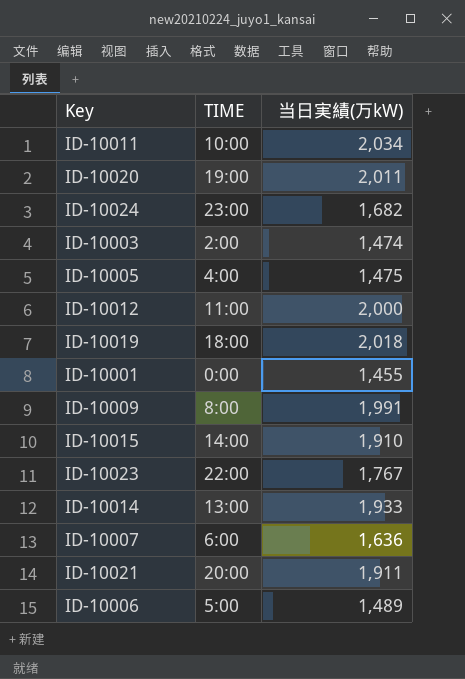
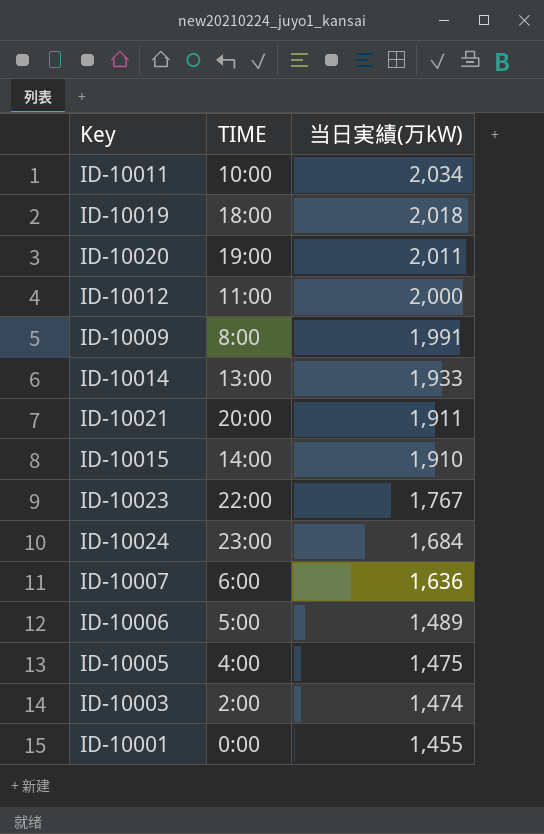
row order: none -> 当日実績(万kW) descending
ID-10024 | 当日実績(万kW): 1,682 -> 1,684

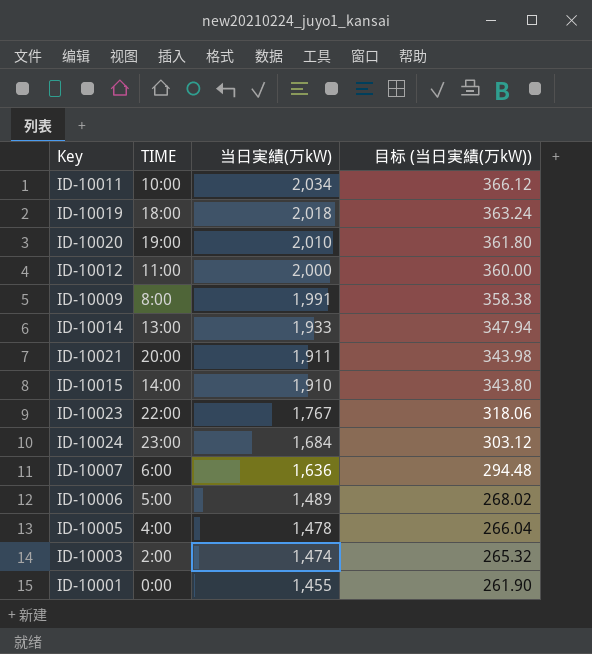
column 目标 (当日実績(万kW)) | formula: none -> [当日実績(万kW)] * 0.18
ID-10020 | 当日実績(万kW): 2,011 -> 2,010
ID-10005 | 当日実績(万kW): 1,475 -> 1,478

